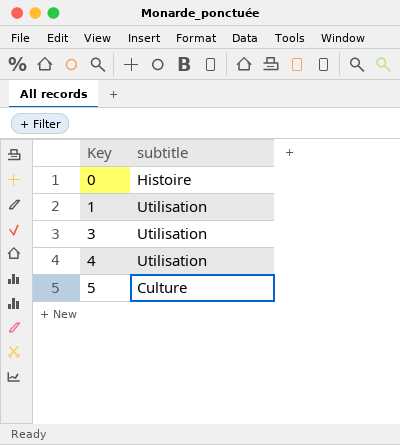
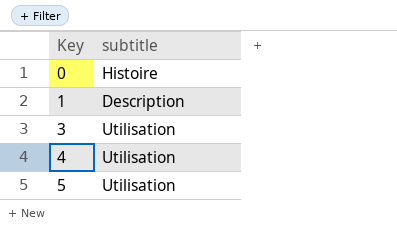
1 | subtitle: Utilisation -> Description
5 | subtitle: Culture -> Utilisation

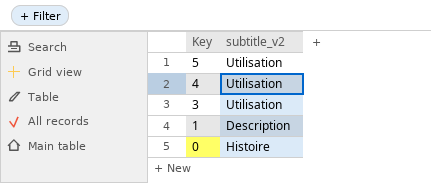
row order: Key ascending -> Key descending
column name: subtitle -> subtitle_v2

